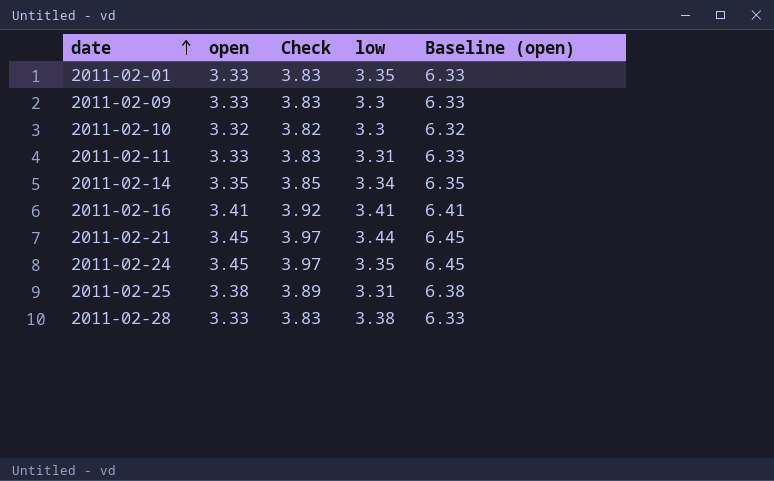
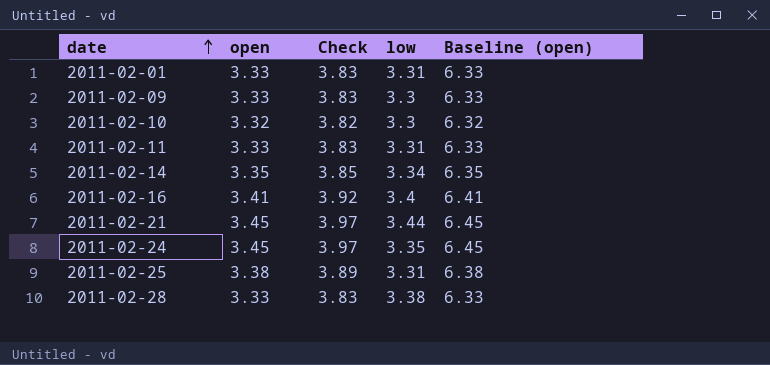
2011-02-01 | low: 3.35 -> 3.31
2011-02-16 | low: 3.41 -> 3.4

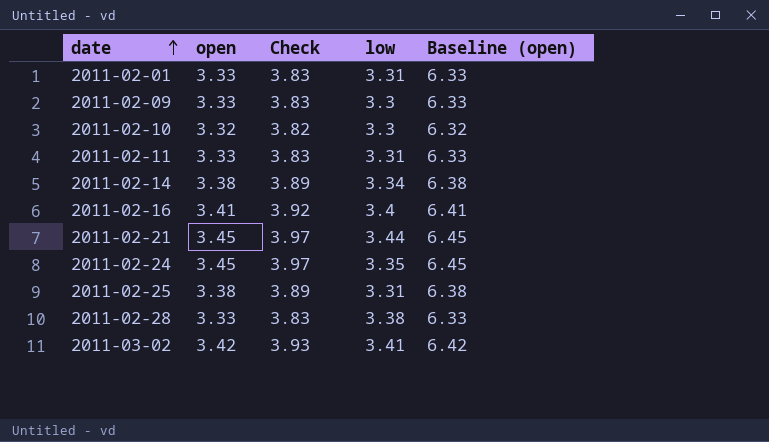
2011-02-14 | open: 3.35 -> 3.38
2011-02-14 | Check: 3.85 -> 3.89
2011-02-14 | Baseline (open): 6.35 -> 6.38
row 2011-03-02: none -> 3.42 | 3.93 | 3.41 | 6.42

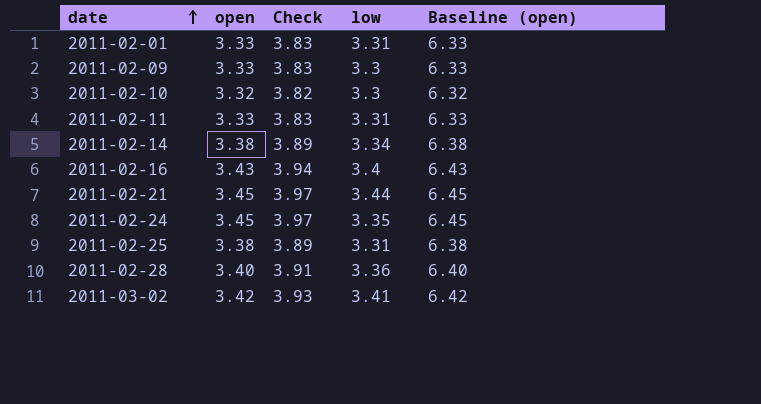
2011-02-16 | open: 3.41 -> 3.43
2011-02-16 | Check: 3.92 -> 3.94
2011-02-16 | Baseline (open): 6.41 -> 6.43
2011-02-28 | open: 3.33 -> 3.40
2011-02-28 | Check: 3.83 -> 3.91
2011-02-28 | low: 3.38 -> 3.36
2011-02-28 | Baseline (open): 6.33 -> 6.40

